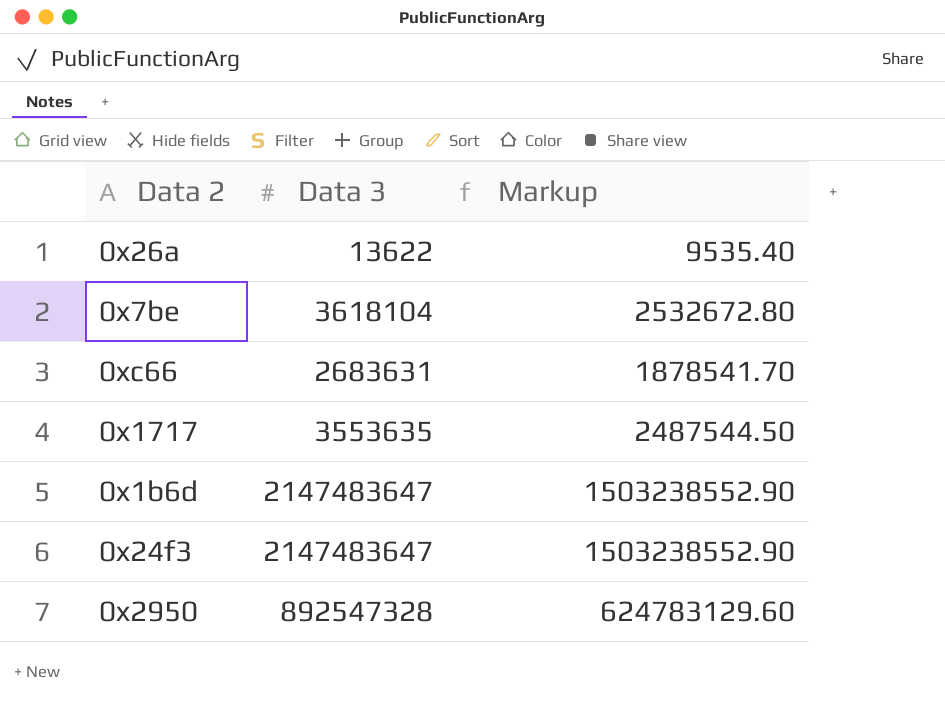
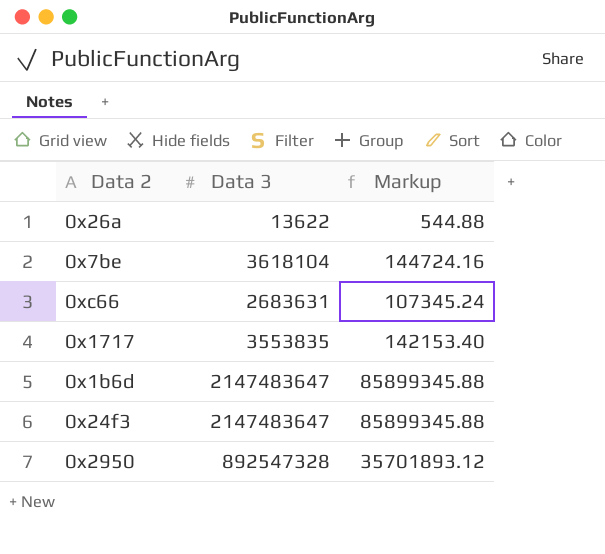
column Markup | formula: [Data 3] * 0.7 -> [Data 3] * 0.04
0x1717 | Data 3: 3553635 -> 3553835

